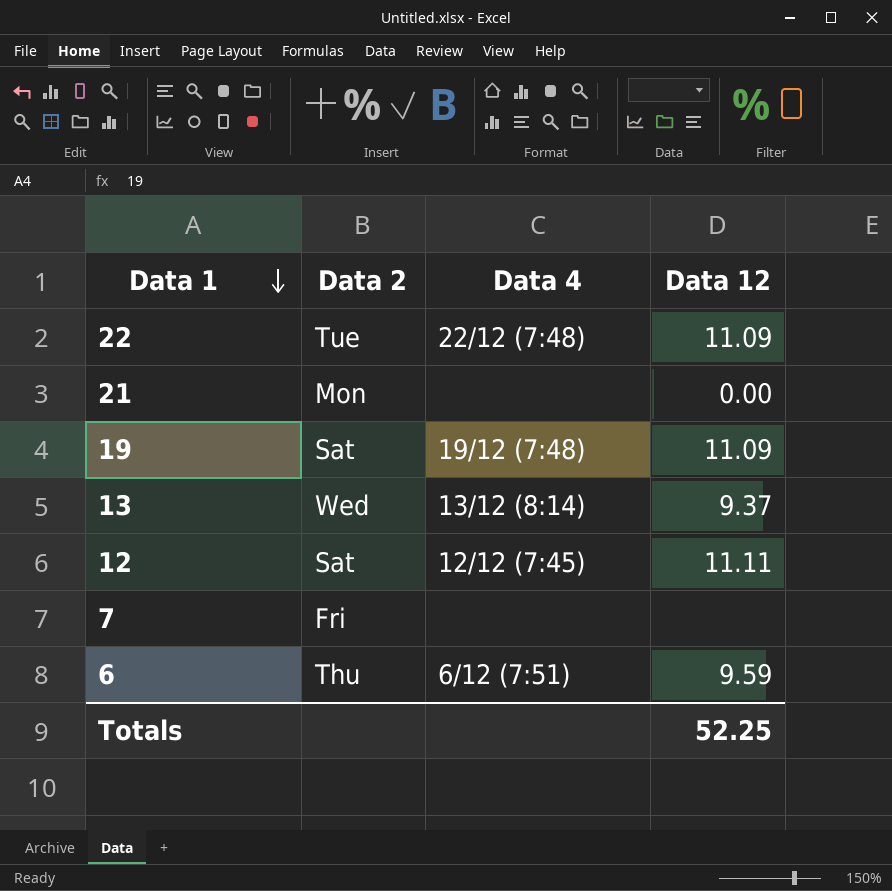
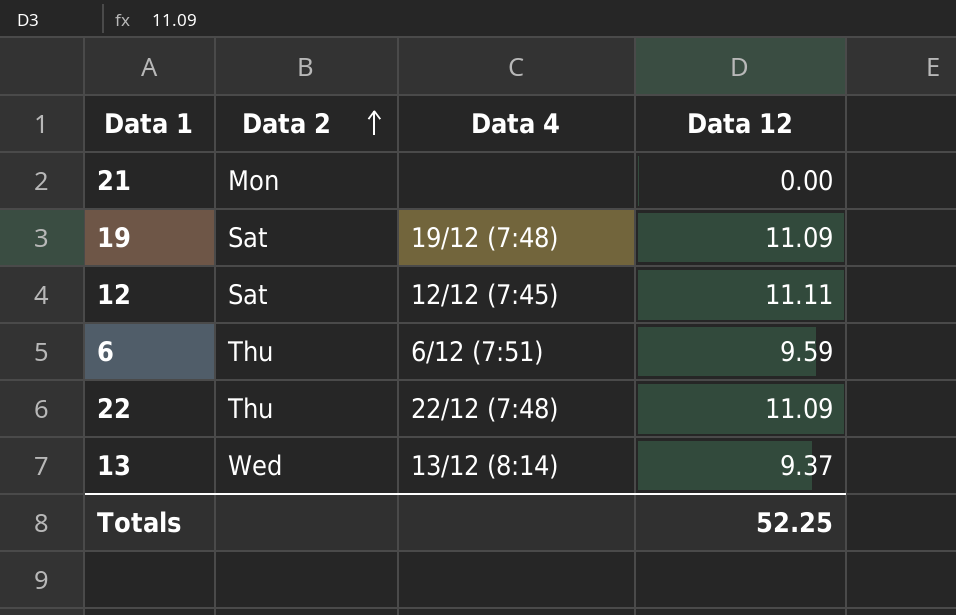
row order: Data 1 descending -> Data 2 ascending
row 7: Fri | none | none -> none
22 | Data 2: Tue -> Thu

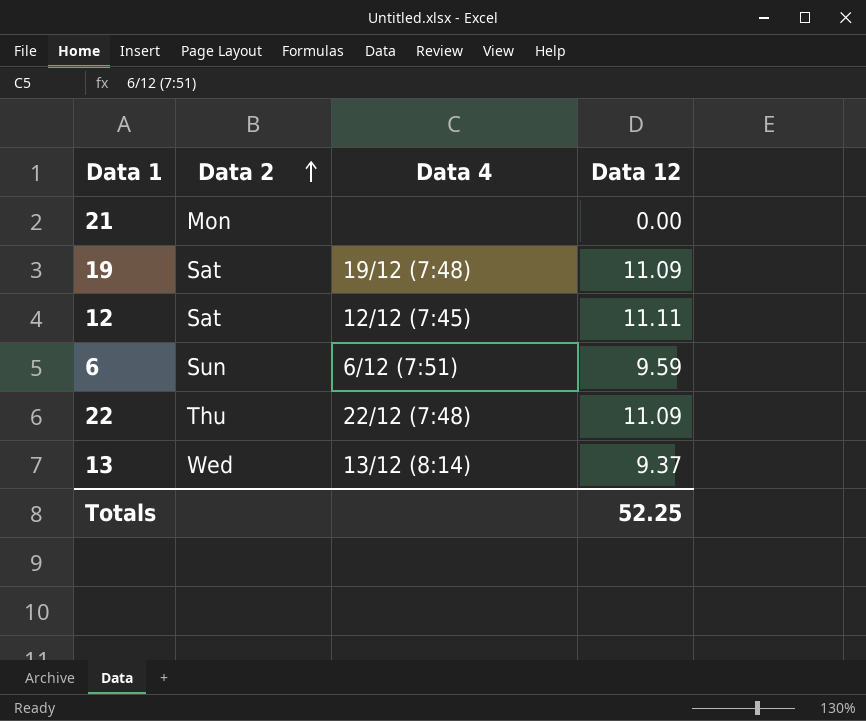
6 | Data 2: Thu -> Sun

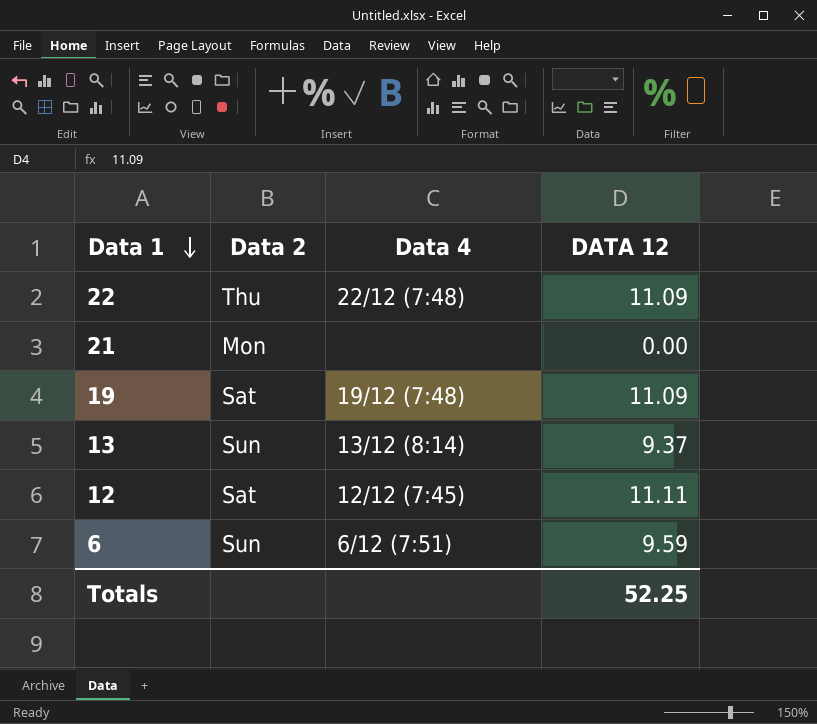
row order: Data 2 ascending -> Data 1 descending
column name: Data 12 -> DATA 12
13 | Data 2: Wed -> Sun

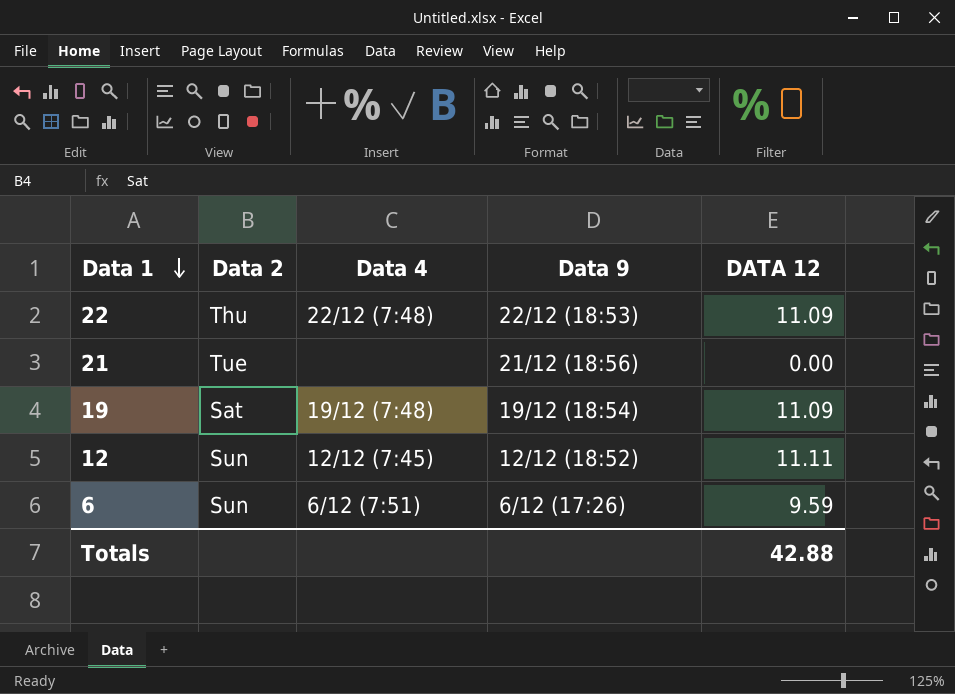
column Data 9 | position: none -> 4
row 13: Sun | 13/12 (8:14) | 9.37 -> none
21 | Data 2: Mon -> Tue
12 | Data 2: Sat -> Sun
Totals | DATA 12: 52.25 -> 42.88

